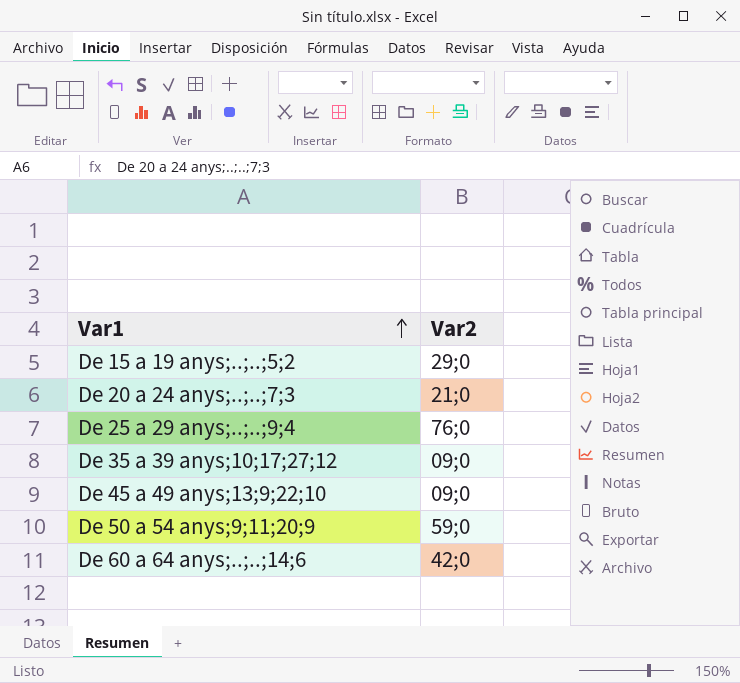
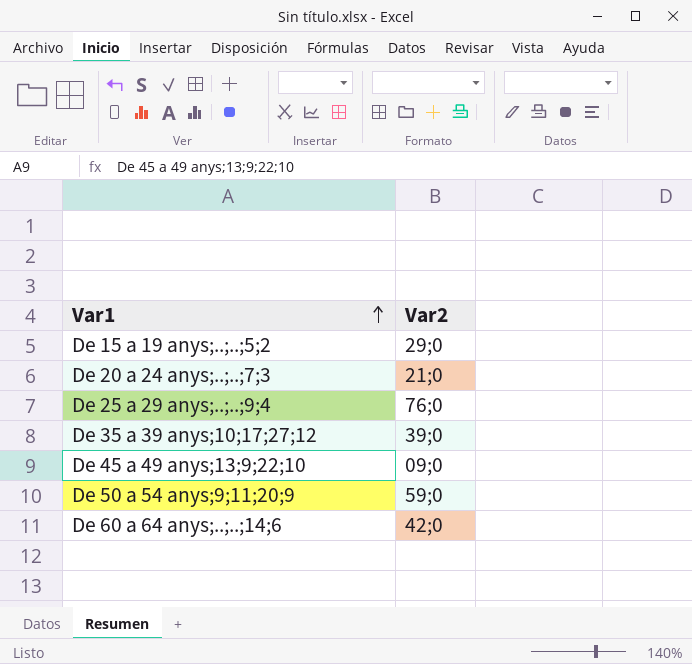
De 35 a 39 anys;10;17;27;12 | Var2: 09;0 -> 39;0

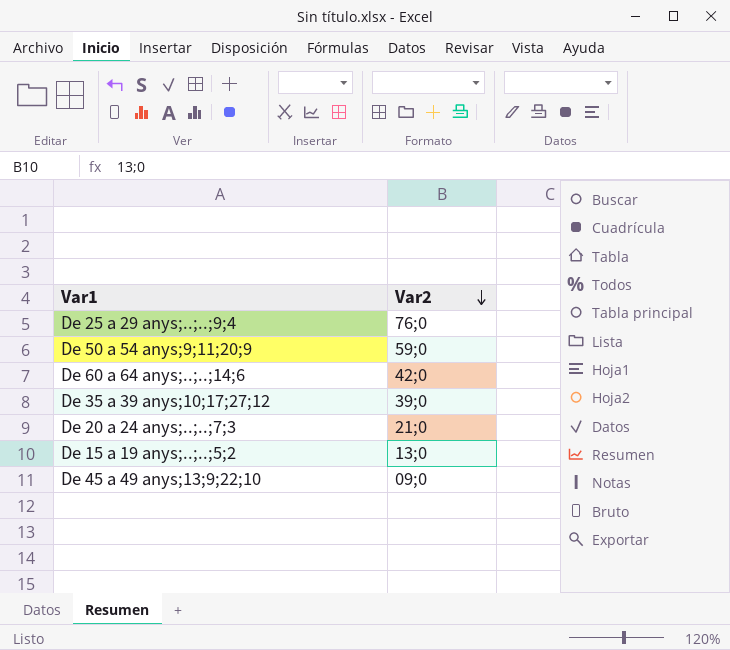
row order: Var1 ascending -> Var2 descending
De 15 a 19 anys;..;..;5;2 | Var2: 29;0 -> 13;0

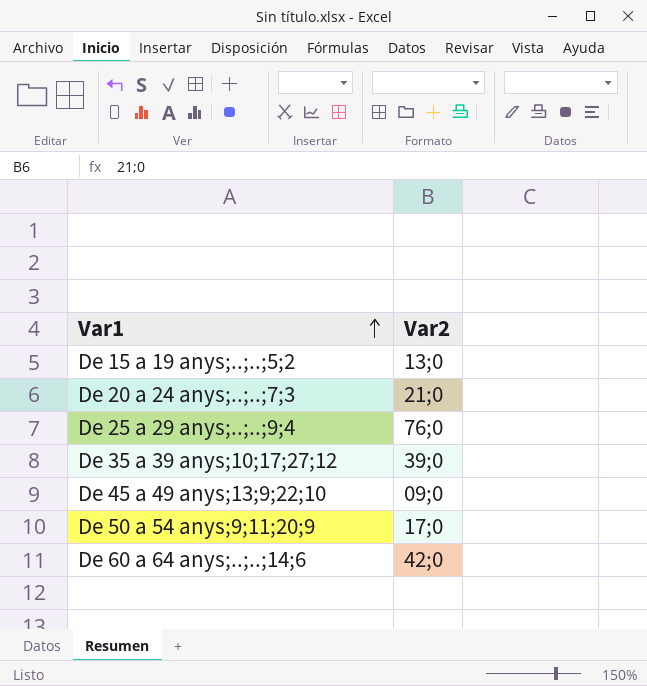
row order: Var2 descending -> Var1 ascending
De 50 a 54 anys;9;11;20;9 | Var2: 59;0 -> 17;0

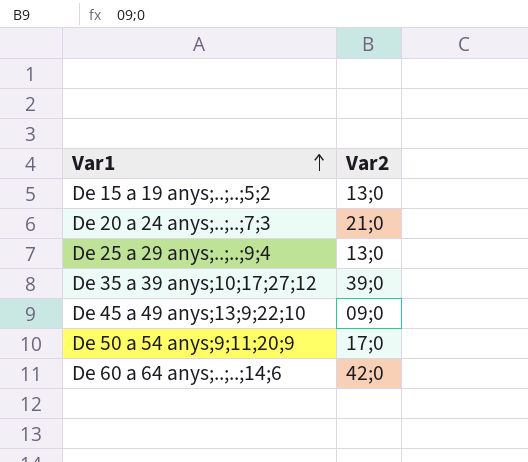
De 25 a 29 anys;..;..;9;4 | Var2: 76;0 -> 13;0

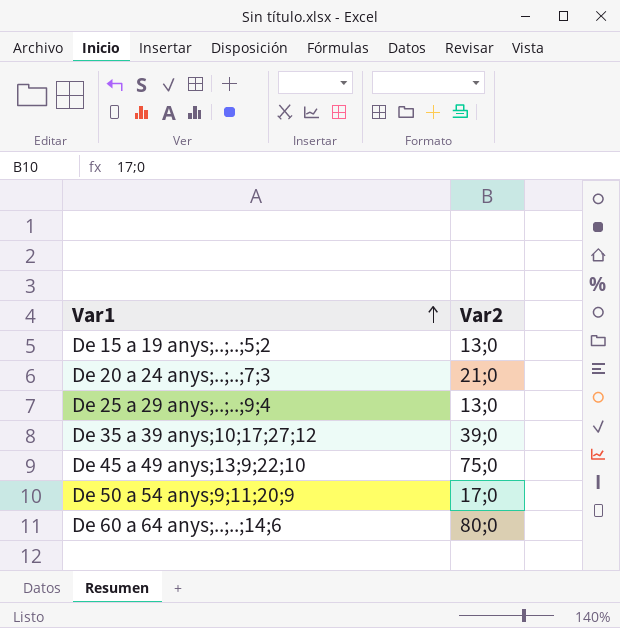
De 45 a 49 anys;13;9;22;10 | Var2: 09;0 -> 75;0
De 60 a 64 anys;..;..;14;6 | Var2: 42;0 -> 80;0

